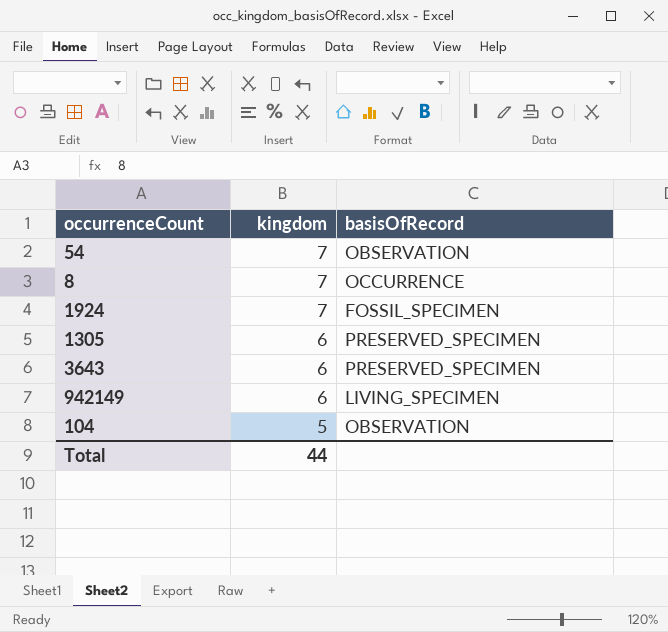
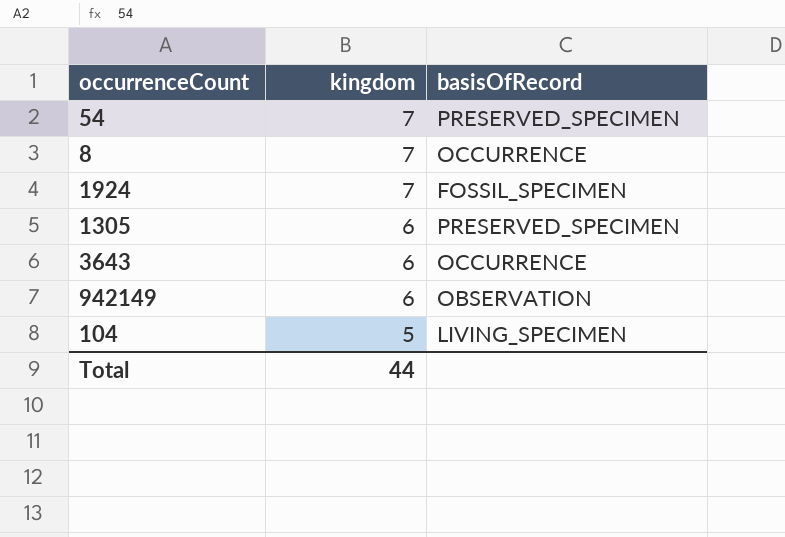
54 | basisOfRecord: OBSERVATION -> PRESERVED_SPECIMEN
3643 | basisOfRecord: PRESERVED_SPECIMEN -> OCCURRENCE
942149 | basisOfRecord: LIVING_SPECIMEN -> OBSERVATION
104 | basisOfRecord: OBSERVATION -> LIVING_SPECIMEN

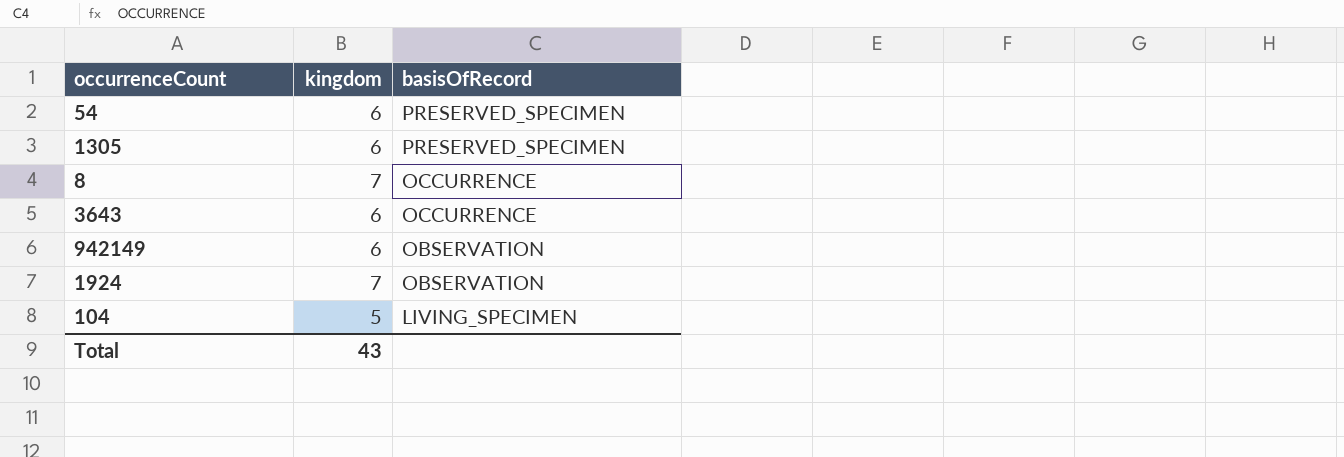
row order: kingdom descending -> basisOfRecord descending
54 | kingdom: 7 -> 6
1924 | basisOfRecord: FOSSIL_SPECIMEN -> OBSERVATION
Total | kingdom: 44 -> 43

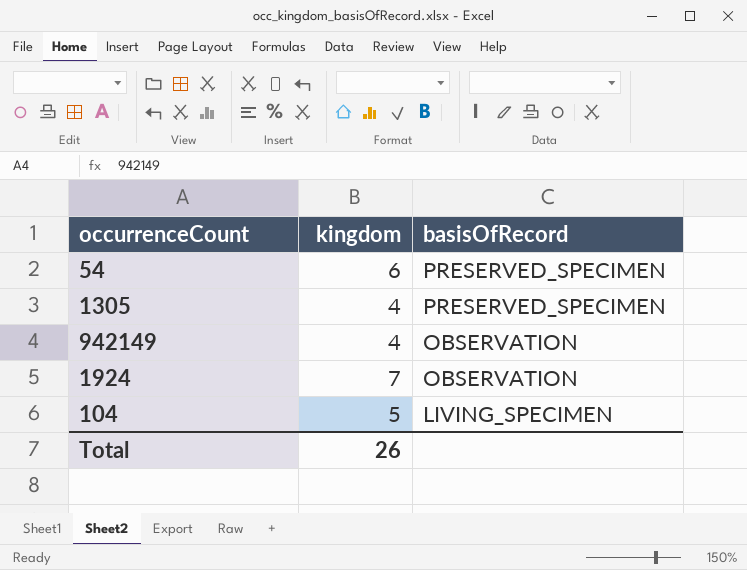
row 8: 7 | OCCURRENCE -> none
row 3643: 6 | OCCURRENCE -> none
1305 | kingdom: 6 -> 4
942149 | kingdom: 6 -> 4
Total | kingdom: 43 -> 26

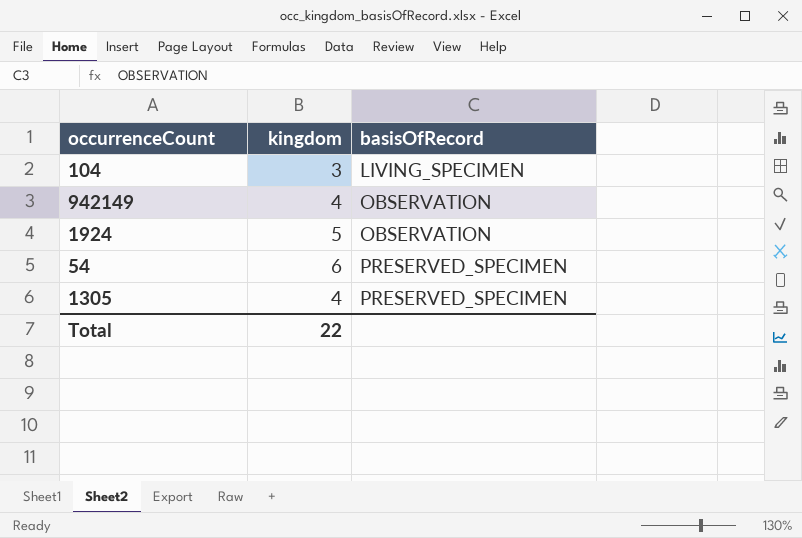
row order: basisOfRecord descending -> basisOfRecord ascending
104 | kingdom: 5 -> 3
1924 | kingdom: 7 -> 5
Total | kingdom: 26 -> 22

